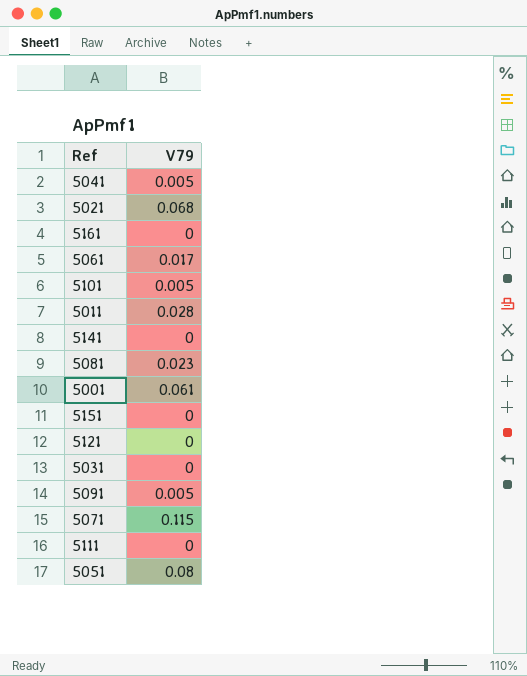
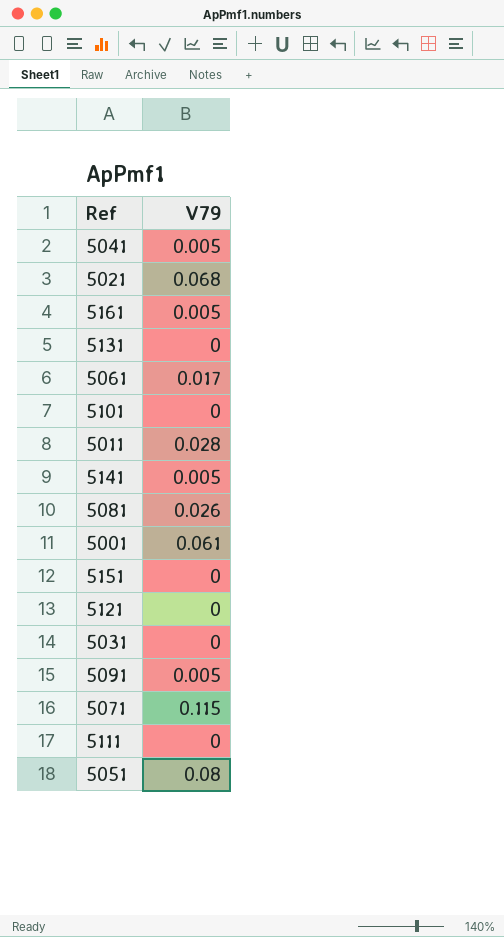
5161 | V79: 0 -> 0.005
row 5131: none -> 0
5101 | V79: 0.005 -> 0
5141 | V79: 0 -> 0.005
5081 | V79: 0.023 -> 0.026

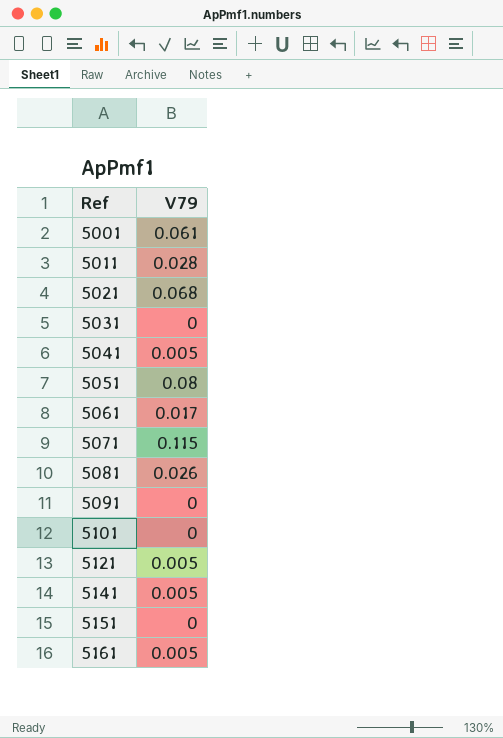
row order: none -> Ref ascending
row 5131: 0 -> none
row 5111: 0 -> none
5091 | V79: 0.005 -> 0
5121 | V79: 0 -> 0.005

